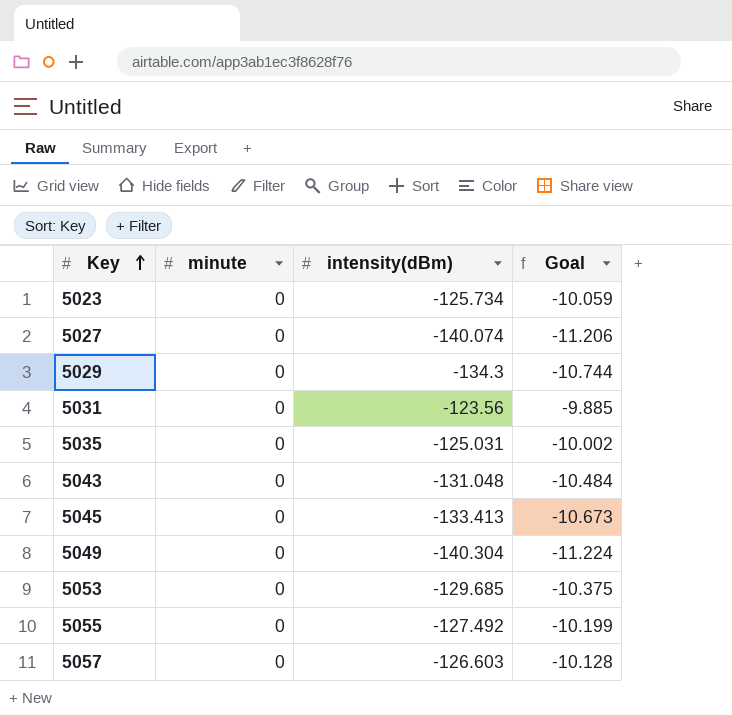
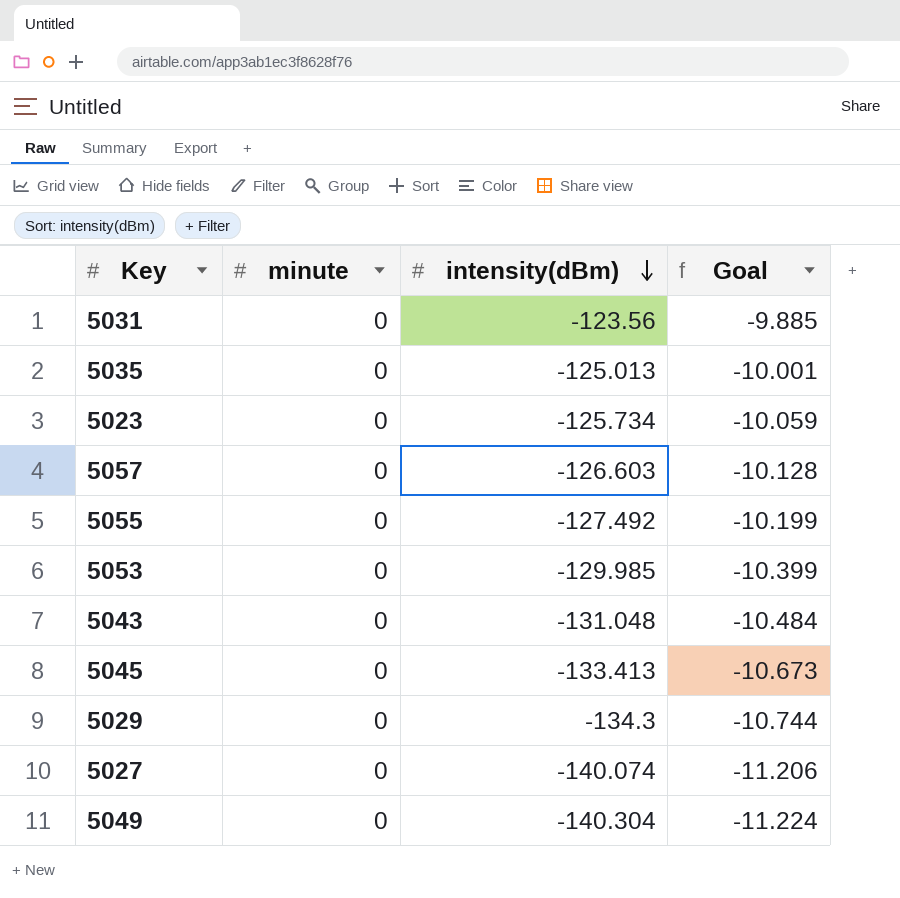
row order: Key ascending -> intensity(dBm) descending
5035 | intensity(dBm): -125.031 -> -125.013
5035 | Goal: -10.002 -> -10.001
5053 | intensity(dBm): -129.685 -> -129.985
5053 | Goal: -10.375 -> -10.399

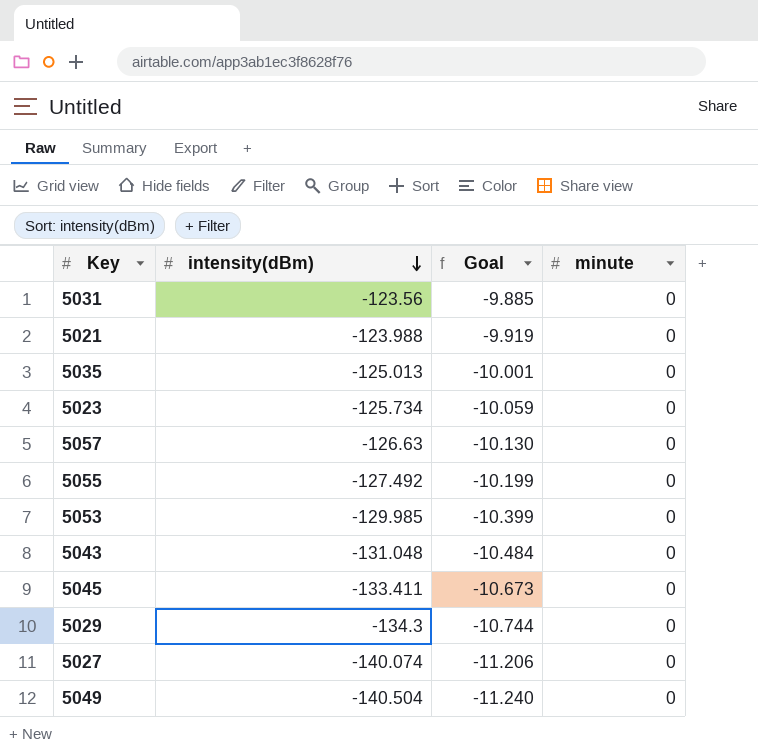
column minute | position: 2 -> 4
row 5021: none -> -123.988 | -9.919 | 0
5057 | intensity(dBm): -126.603 -> -126.63
5057 | Goal: -10.128 -> -10.130
5045 | intensity(dBm): -133.413 -> -133.411
5049 | intensity(dBm): -140.304 -> -140.504
5049 | Goal: -11.224 -> -11.240

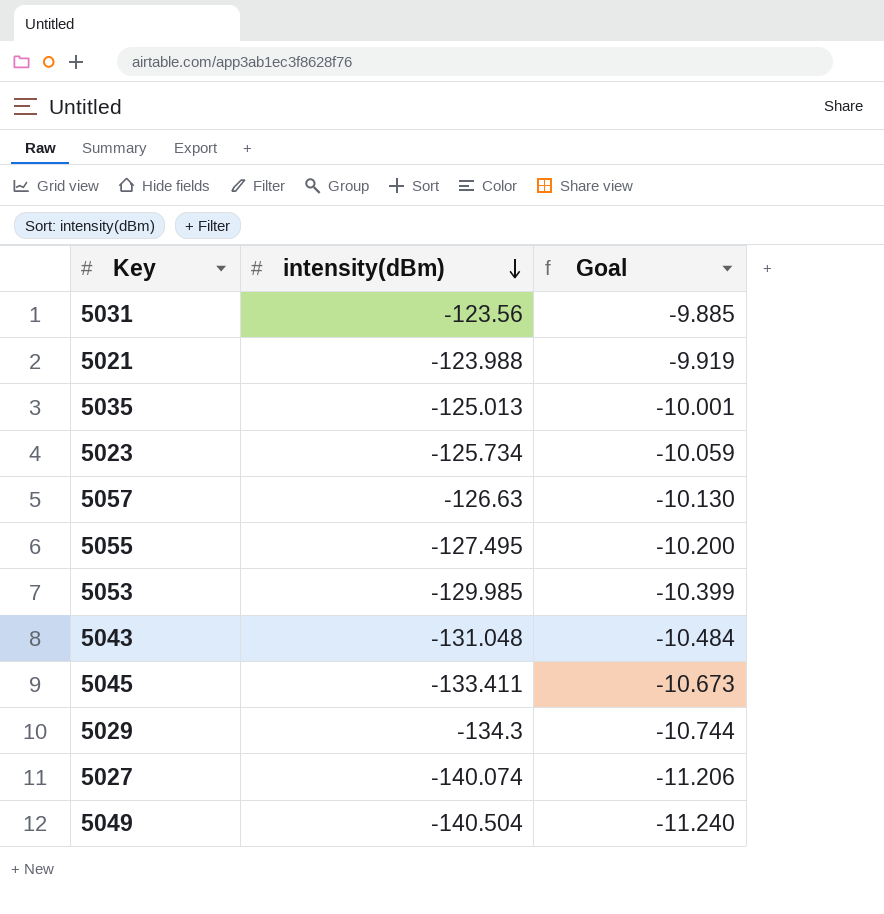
column minute | position: 4 -> none
5055 | intensity(dBm): -127.492 -> -127.495
5055 | Goal: -10.199 -> -10.200

